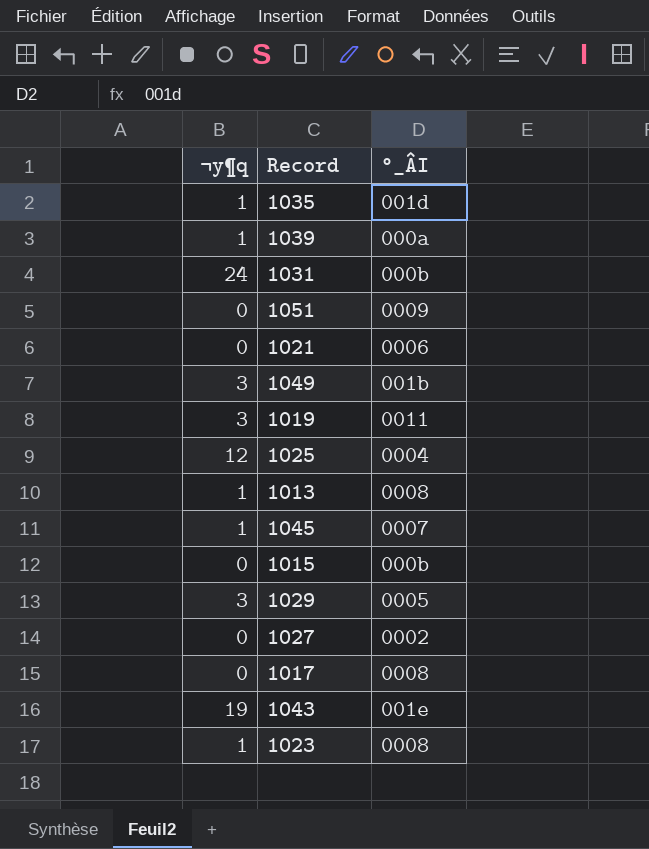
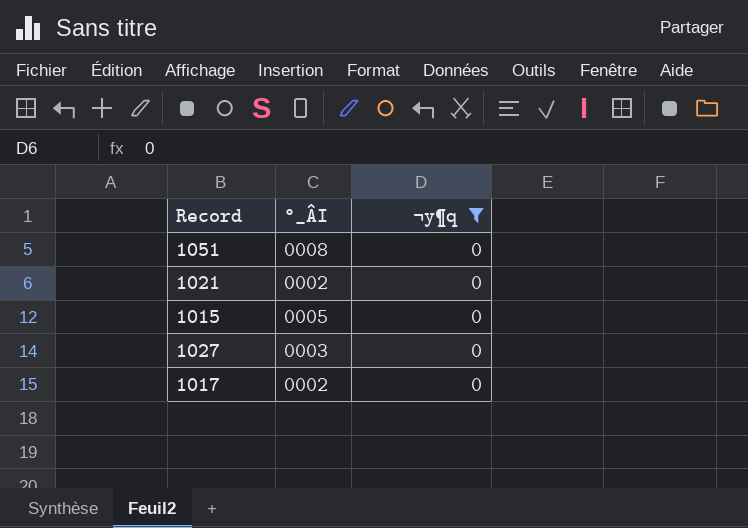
filter: none -> ¬y¶q = 0
column ¬y¶q | position: 1 -> 3
1051 | °_ÂI: 0009 -> 0008
1021 | °_ÂI: 0006 -> 0002
1015 | °_ÂI: 000b -> 0005
1027 | °_ÂI: 0002 -> 0003
1017 | °_ÂI: 0008 -> 0002

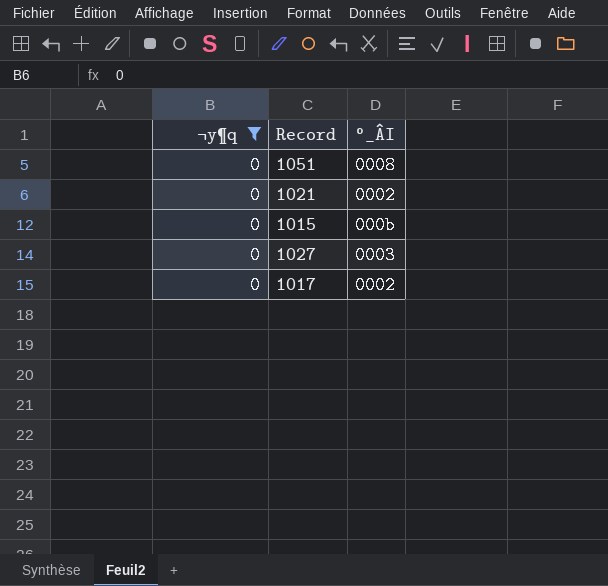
column ¬y¶q | position: 3 -> 1
1015 | °_ÂI: 0005 -> 000b

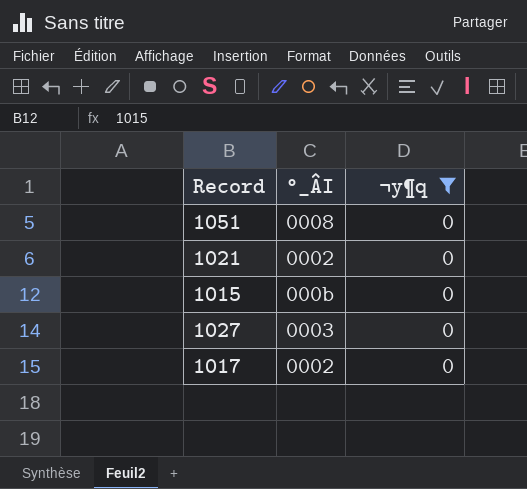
column ¬y¶q | position: 1 -> 3

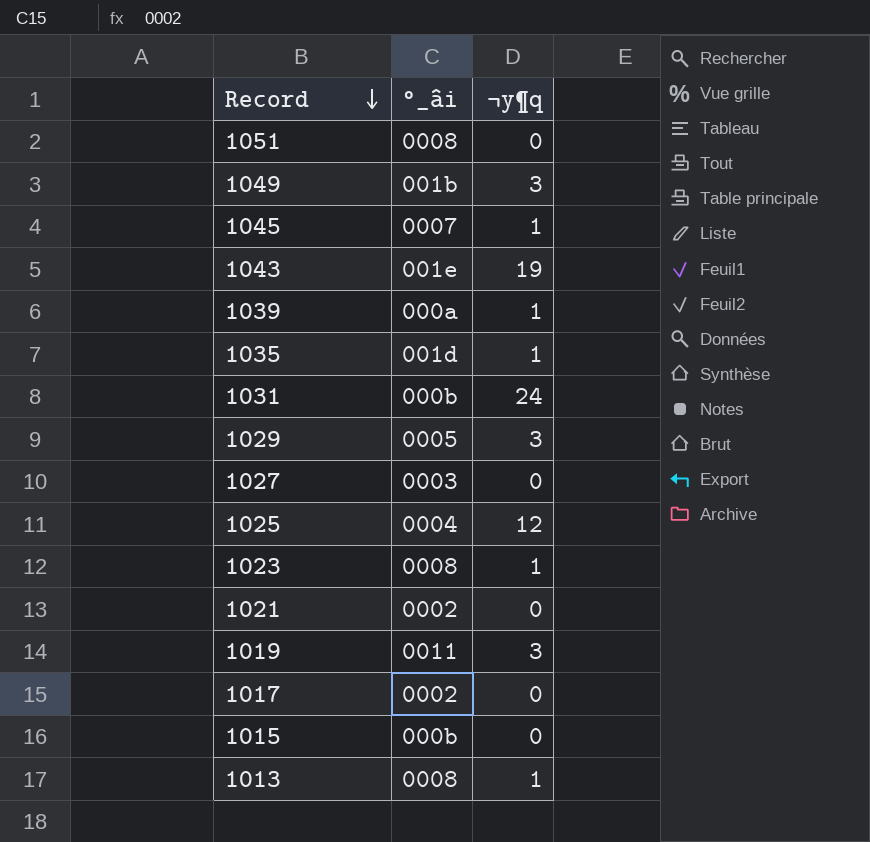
filter: ¬y¶q = 0 -> none
row order: none -> Record descending
column name: °_ÂI -> °_âi

